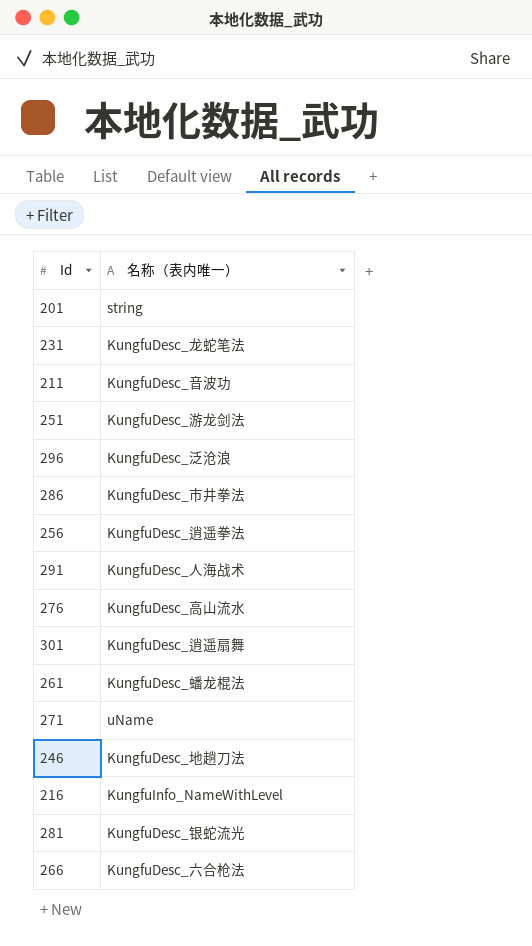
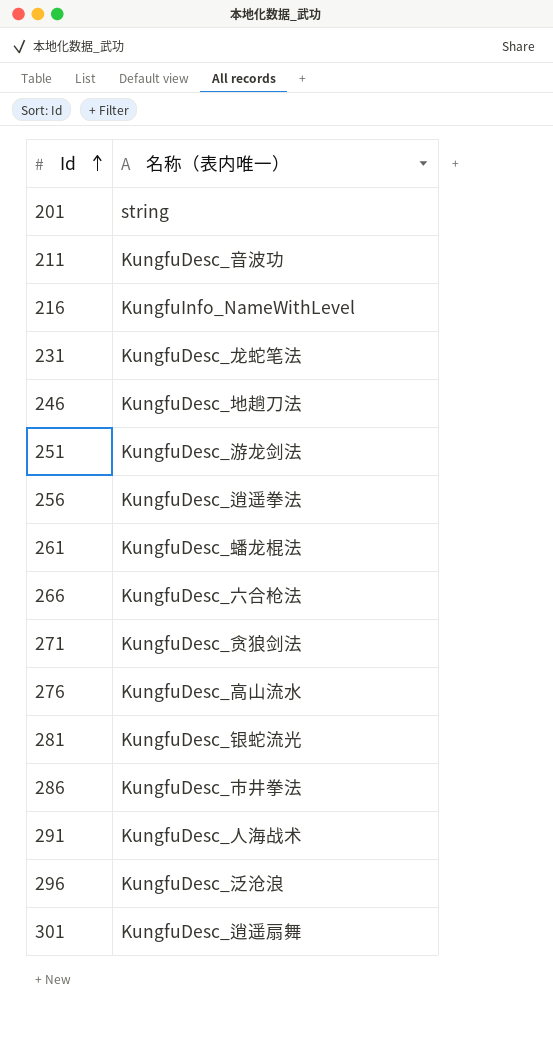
row order: none -> Id ascending
271 | 名称（表内唯一）: uName -> KungfuDesc_贪狼剑法

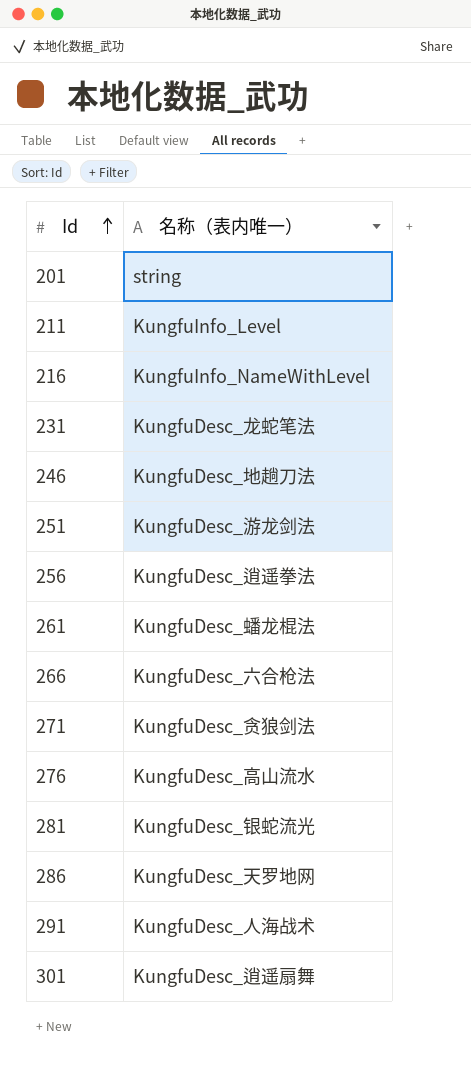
row 296: KungfuDesc_泛沧浪 -> none
211 | 名称（表内唯一）: KungfuDesc_音波功 -> KungfuInfo_Level
286 | 名称（表内唯一）: KungfuDesc_市井拳法 -> KungfuDesc_天罗地网

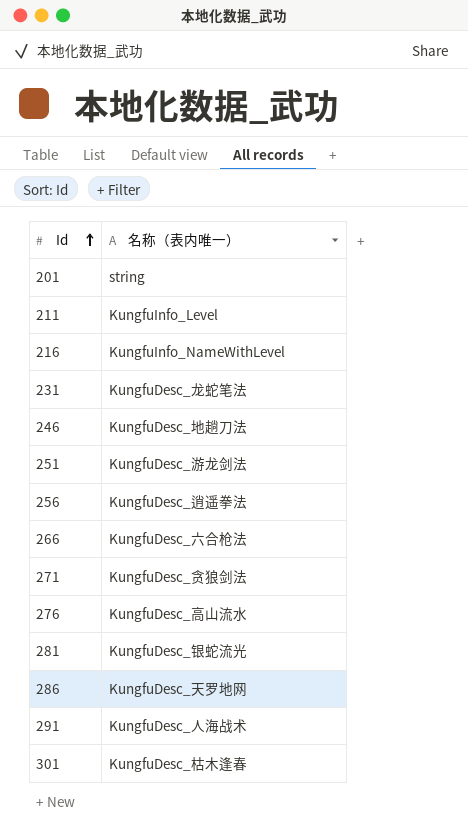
row 261: KungfuDesc_蟠龙棍法 -> none
301 | 名称（表内唯一）: KungfuDesc_逍遥扇舞 -> KungfuDesc_枯木逢春

